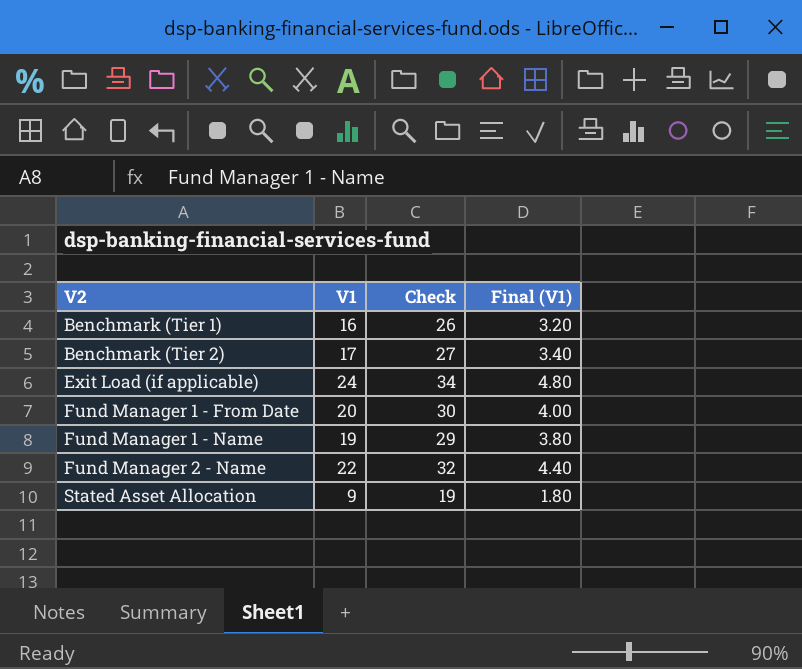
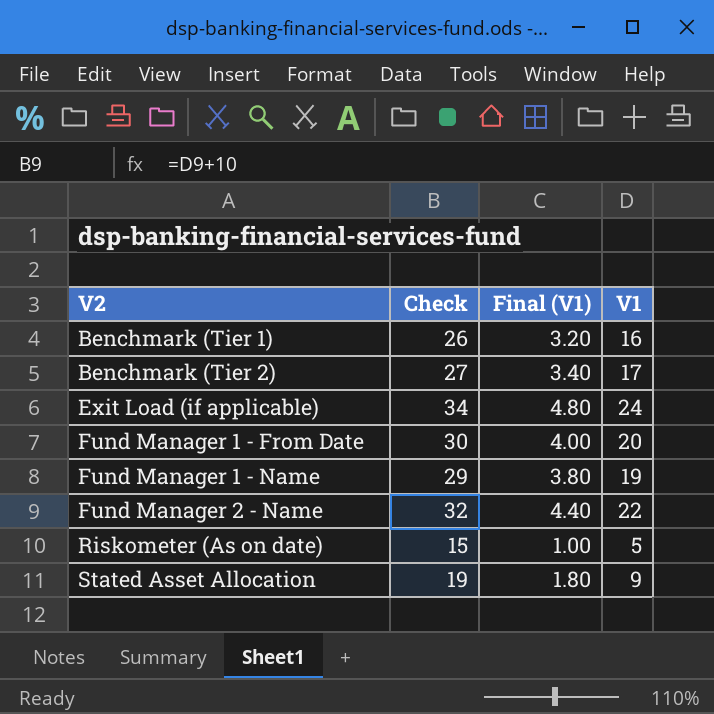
column V1 | position: 2 -> 4
row Riskometer (As on date): none -> 15 | 1.00 | 5

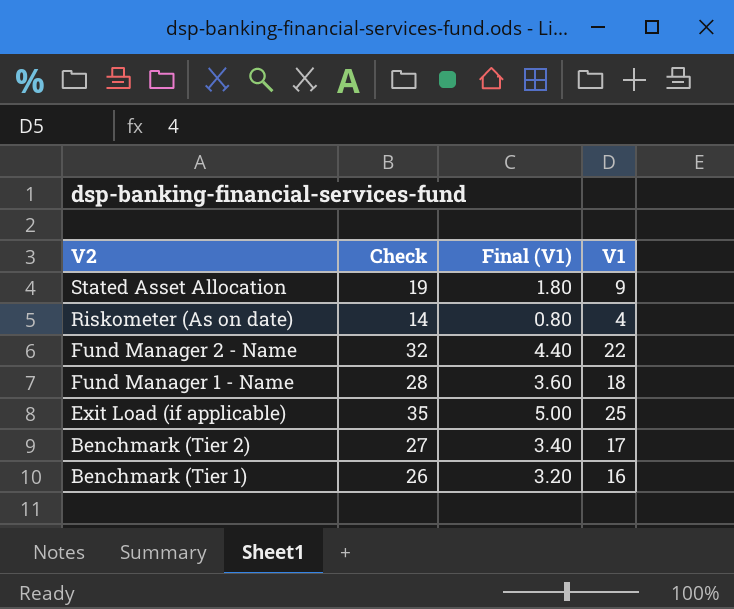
row order: V2 ascending -> V2 descending
row Fund Manager 1 - From Date: 30 | 4.00 | 20 -> none
Riskometer (As on date) | Check: 15 -> 14
Riskometer (As on date) | Final (V1): 1.00 -> 0.80
Riskometer (As on date) | V1: 5 -> 4
Fund Manager 1 - Name | Check: 29 -> 28
Fund Manager 1 - Name | Final (V1): 3.80 -> 3.60
Fund Manager 1 - Name | V1: 19 -> 18
Exit Load (if applicable) | Check: 34 -> 35
Exit Load (if applicable) | Final (V1): 4.80 -> 5.00
Exit Load (if applicable) | V1: 24 -> 25

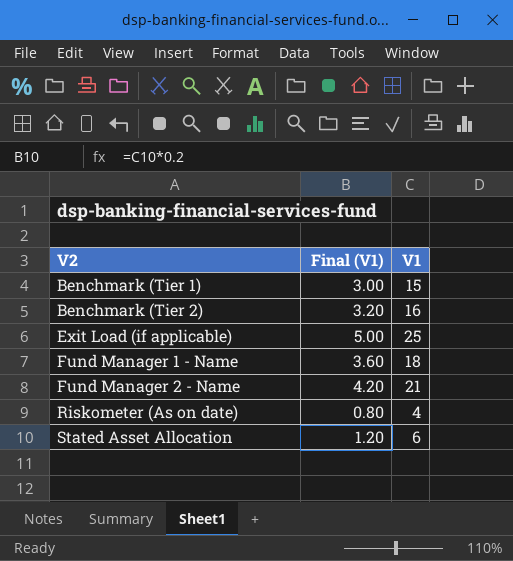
row order: V2 descending -> V2 ascending
column Check | formula: [V1] + 10 -> none
Benchmark (Tier 1) | Final (V1): 3.20 -> 3.00
Benchmark (Tier 1) | V1: 16 -> 15
Benchmark (Tier 2) | Final (V1): 3.40 -> 3.20
Benchmark (Tier 2) | V1: 17 -> 16
Fund Manager 2 - Name | Final (V1): 4.40 -> 4.20
Fund Manager 2 - Name | V1: 22 -> 21
Stated Asset Allocation | Final (V1): 1.80 -> 1.20
Stated Asset Allocation | V1: 9 -> 6

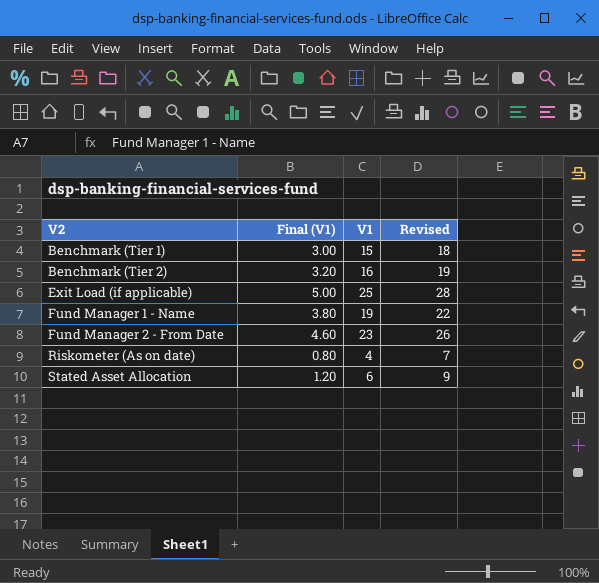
column Revised | formula: none -> [V1] + 3
row Fund Manager 2 - Name: 4.20 | 21 -> none
Fund Manager 1 - Name | Final (V1): 3.60 -> 3.80
Fund Manager 1 - Name | V1: 18 -> 19
row Fund Manager 2 - From Date: none -> 4.60 | 23 | 26

